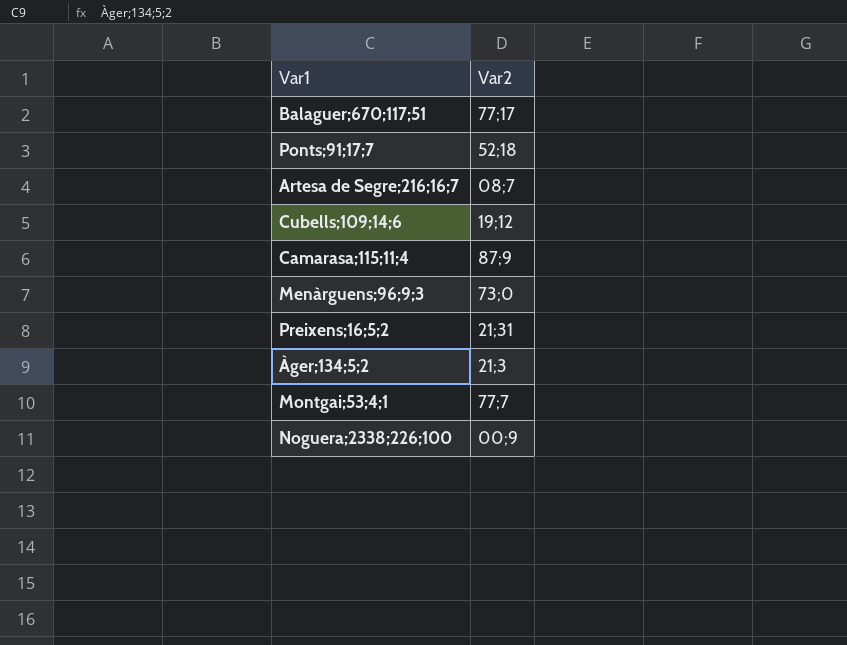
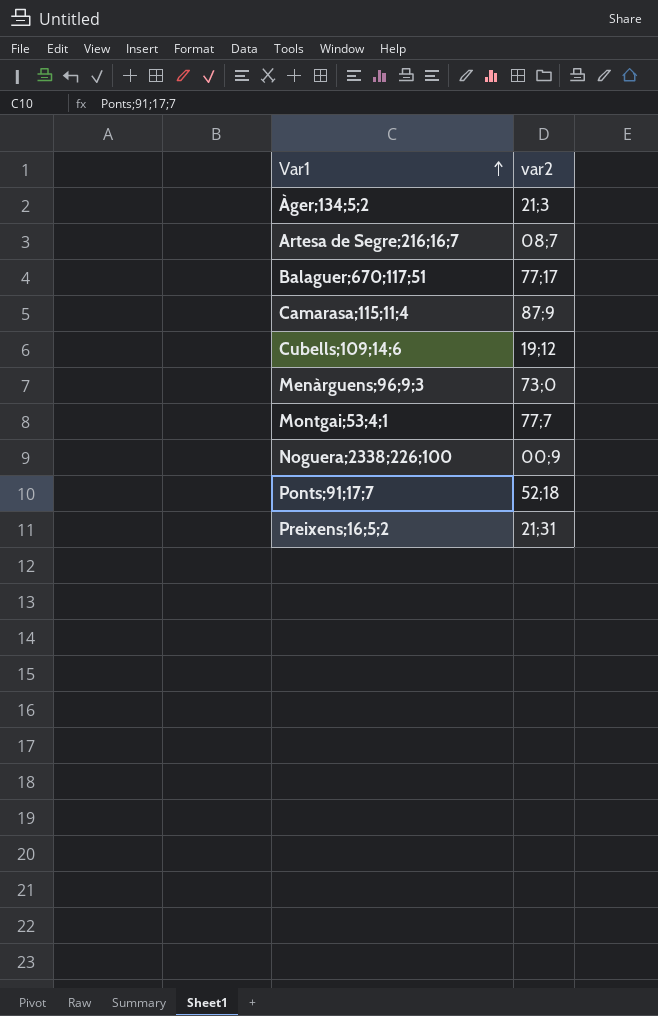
row order: none -> Var1 ascending
column name: Var2 -> var2

